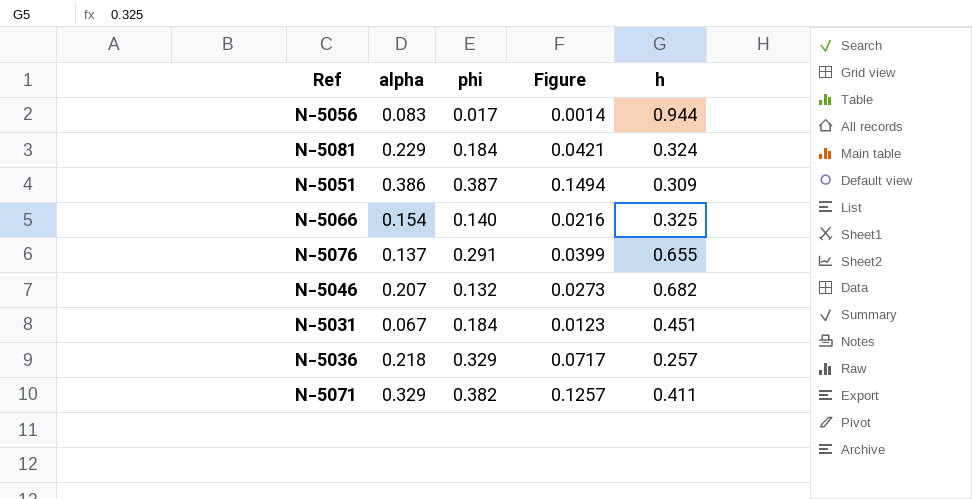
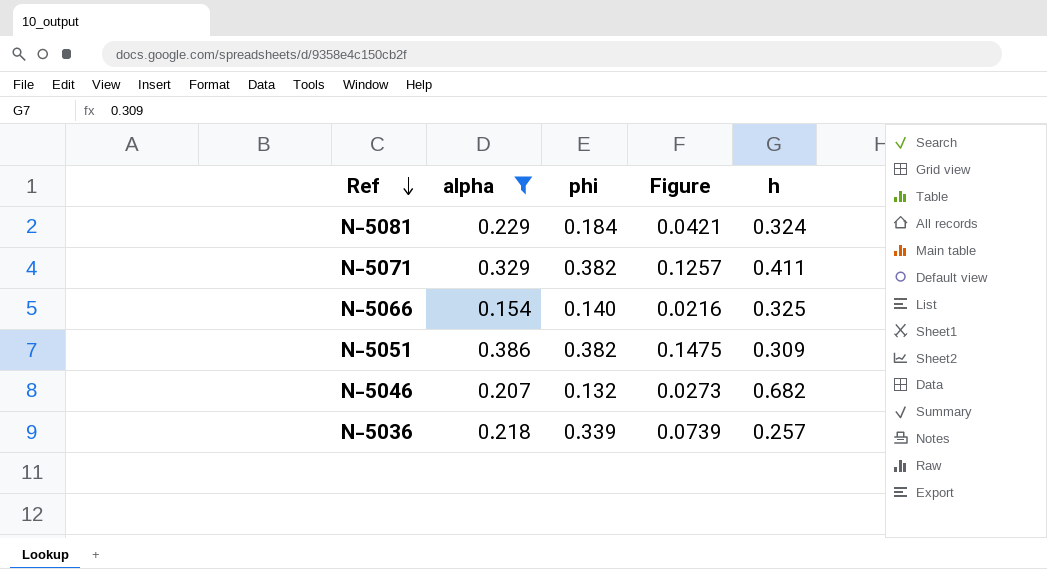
filter: none -> alpha >= 0.154
row order: none -> Ref descending
N-5051 | phi: 0.387 -> 0.382
N-5051 | Figure: 0.1494 -> 0.1475
N-5036 | phi: 0.329 -> 0.339
N-5036 | Figure: 0.0717 -> 0.0739

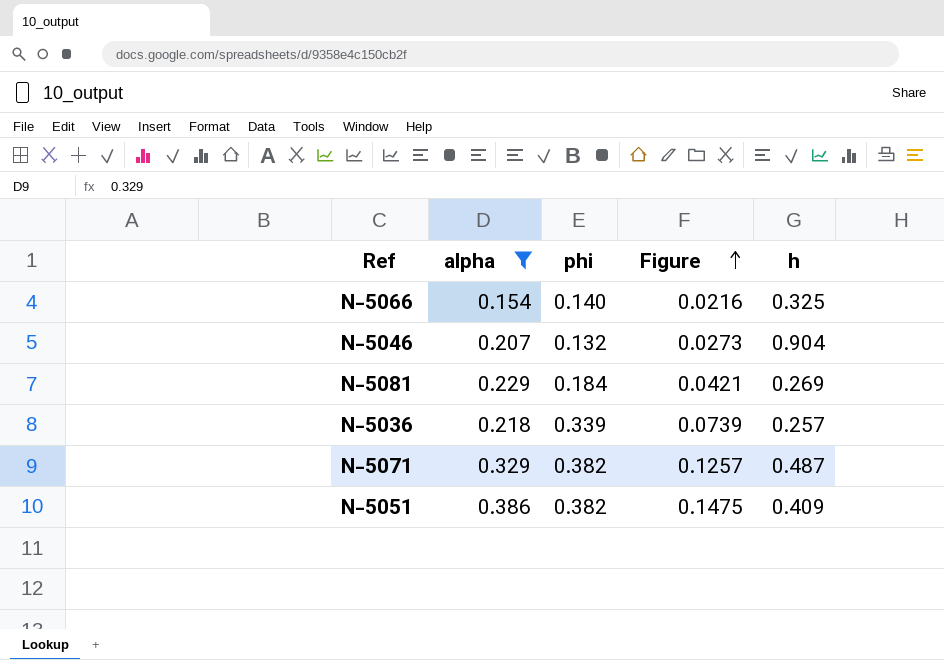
row order: Ref descending -> Figure ascending
N-5046 | h: 0.682 -> 0.904
N-5081 | h: 0.324 -> 0.269
N-5071 | h: 0.411 -> 0.487
N-5051 | h: 0.309 -> 0.409

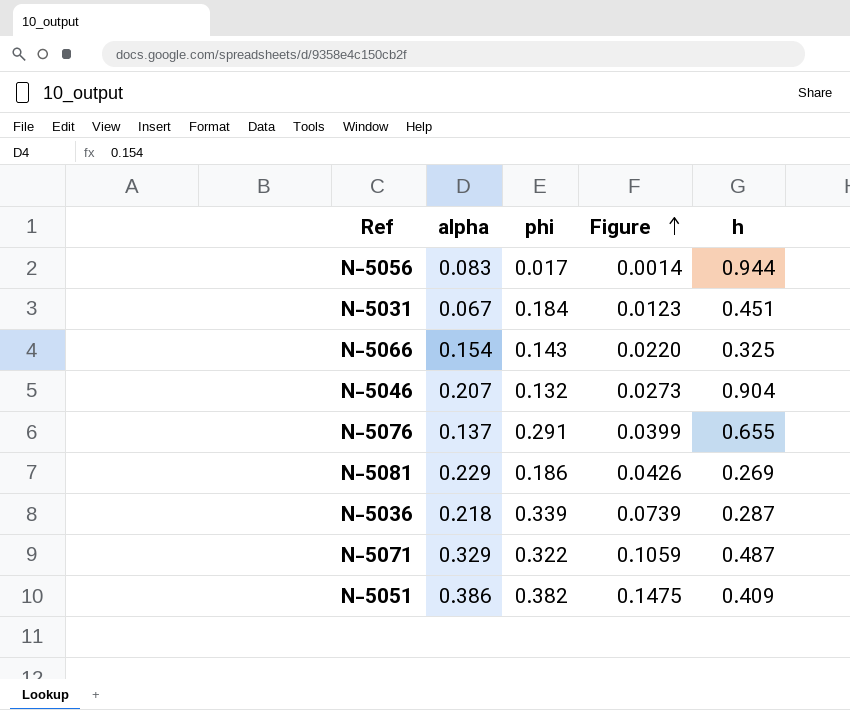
filter: alpha >= 0.154 -> none
N-5066 | phi: 0.140 -> 0.143
N-5066 | Figure: 0.0216 -> 0.0220
N-5081 | phi: 0.184 -> 0.186
N-5081 | Figure: 0.0421 -> 0.0426
N-5036 | h: 0.257 -> 0.287
N-5071 | phi: 0.382 -> 0.322
N-5071 | Figure: 0.1257 -> 0.1059

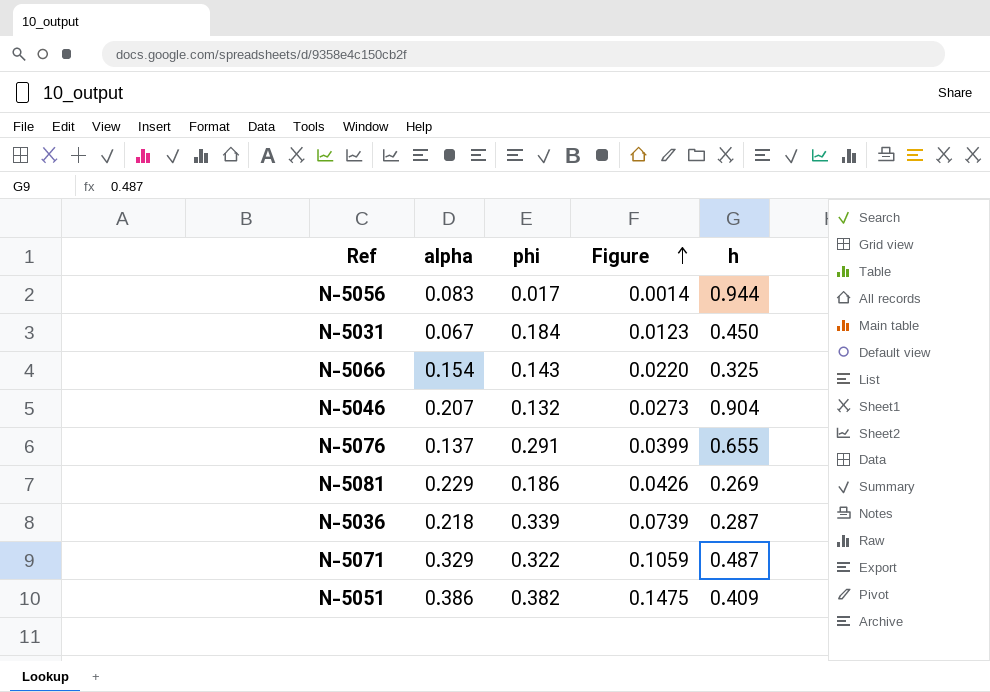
N-5031 | h: 0.451 -> 0.450

